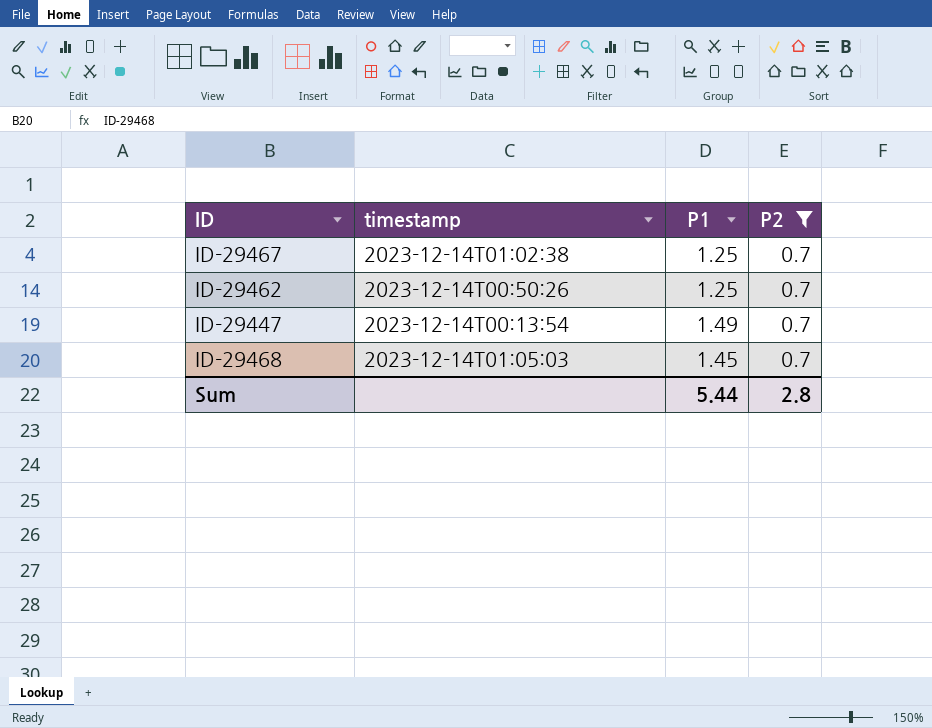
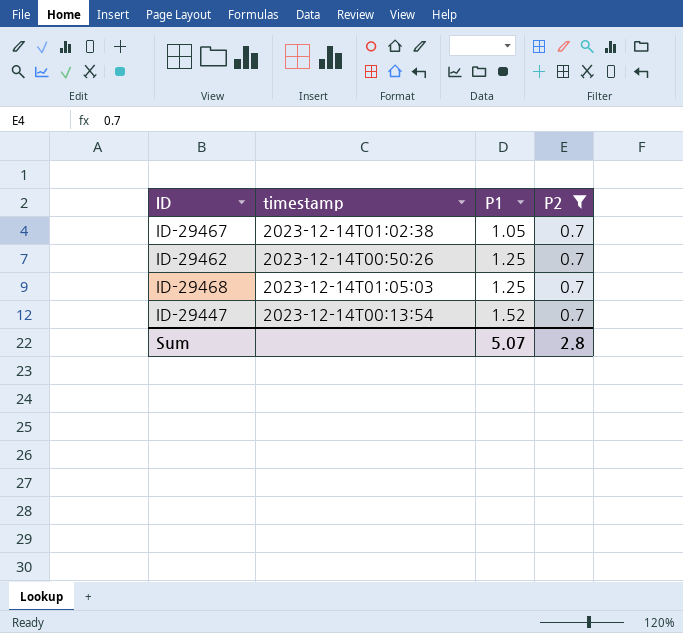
row order: none -> P1 ascending
ID-29467 | P1: 1.25 -> 1.05
ID-29468 | P1: 1.45 -> 1.25
ID-29447 | P1: 1.49 -> 1.52
Sum | P1: 5.44 -> 5.07

